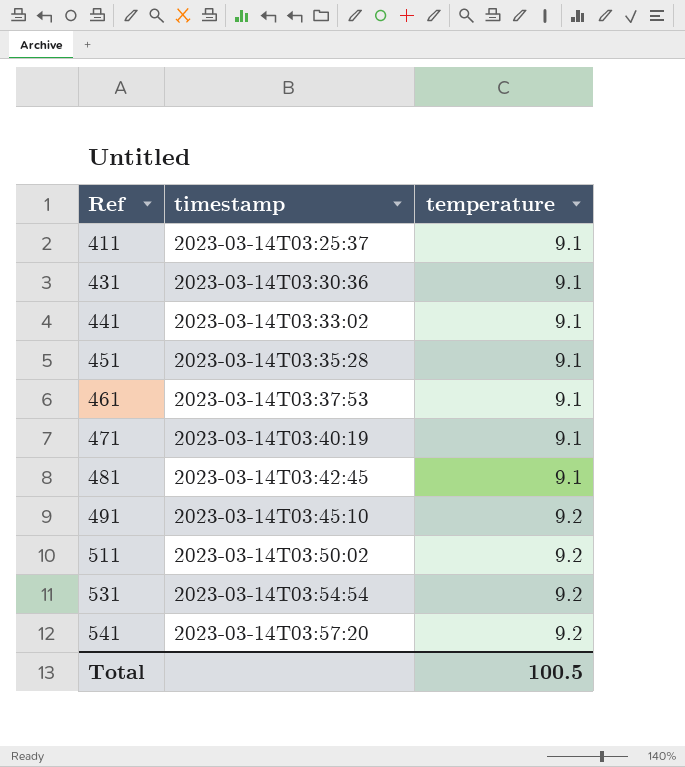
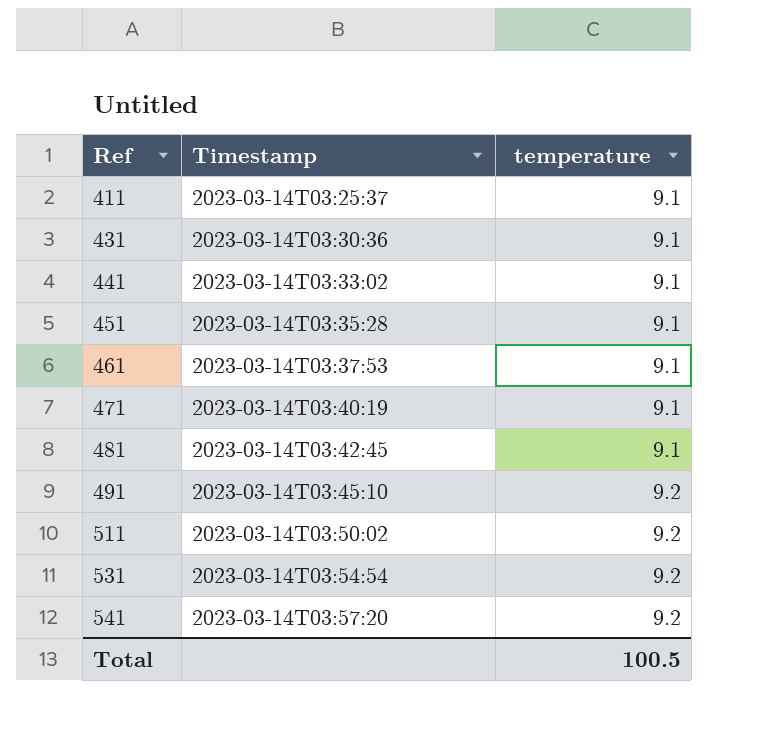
column name: timestamp -> Timestamp

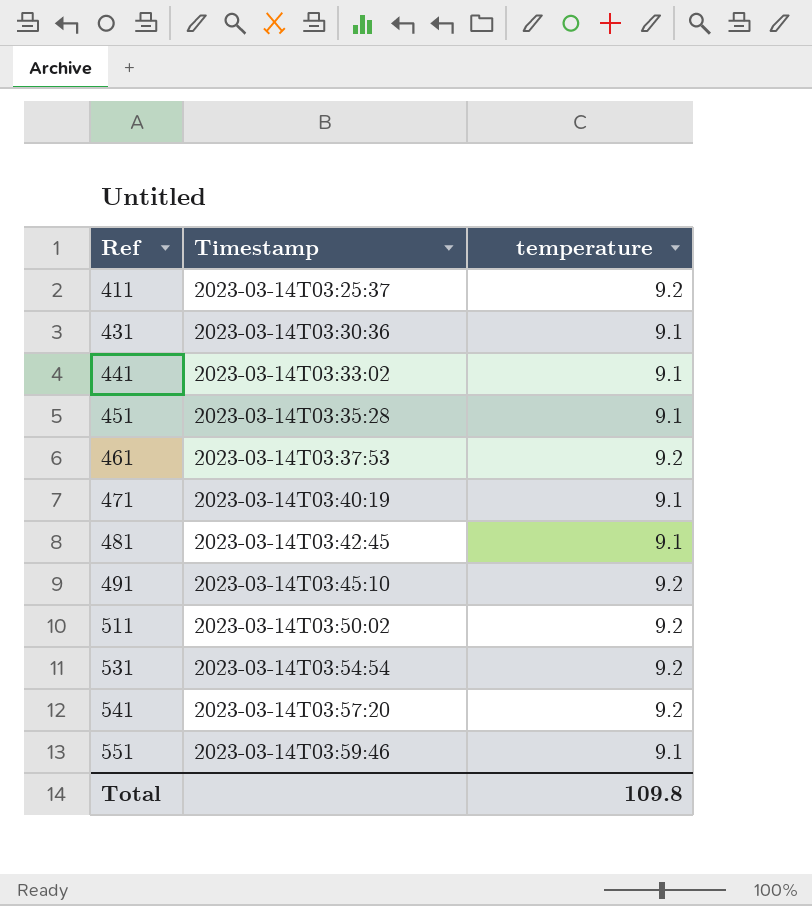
411 | temperature: 9.1 -> 9.2
461 | temperature: 9.1 -> 9.2
row 551: none -> 2023-03-14T03:59:46 | 9.1
Total | temperature: 100.5 -> 109.8

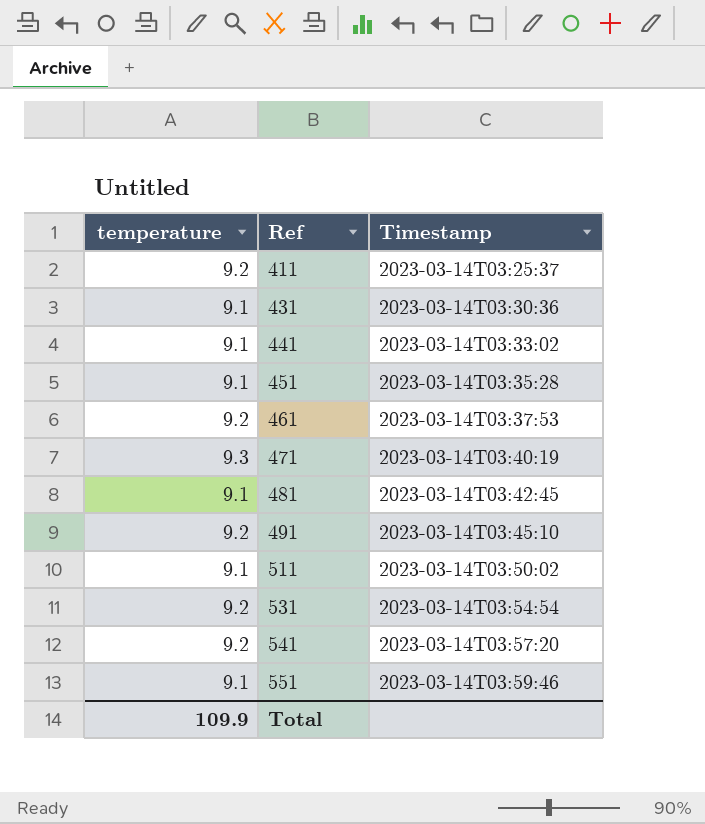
column temperature | position: 3 -> 1
471 | temperature: 9.1 -> 9.3
511 | temperature: 9.2 -> 9.1
Total | temperature: 109.8 -> 109.9

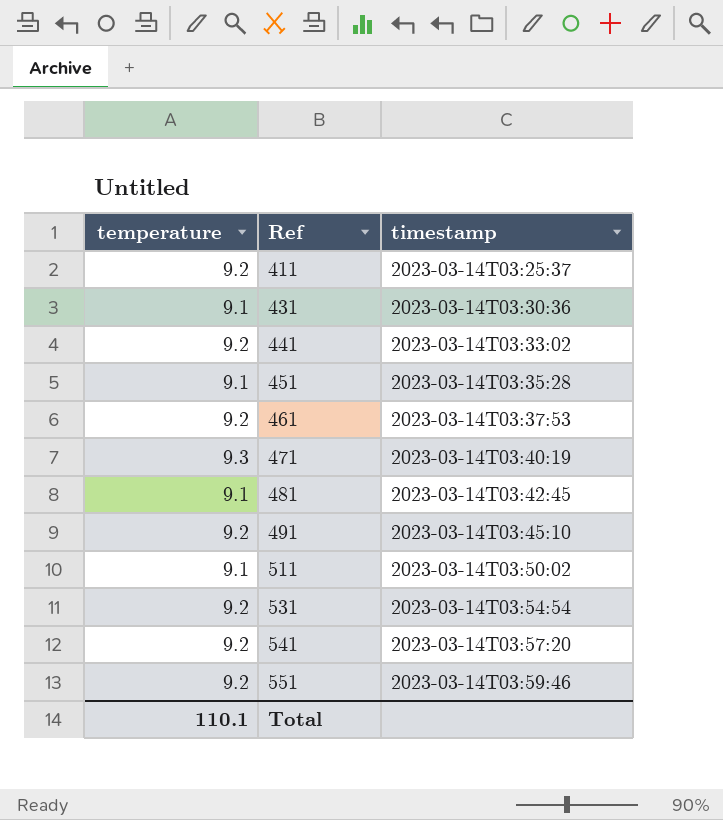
column name: Timestamp -> timestamp
441 | temperature: 9.1 -> 9.2
551 | temperature: 9.1 -> 9.2
Total | temperature: 109.9 -> 110.1

